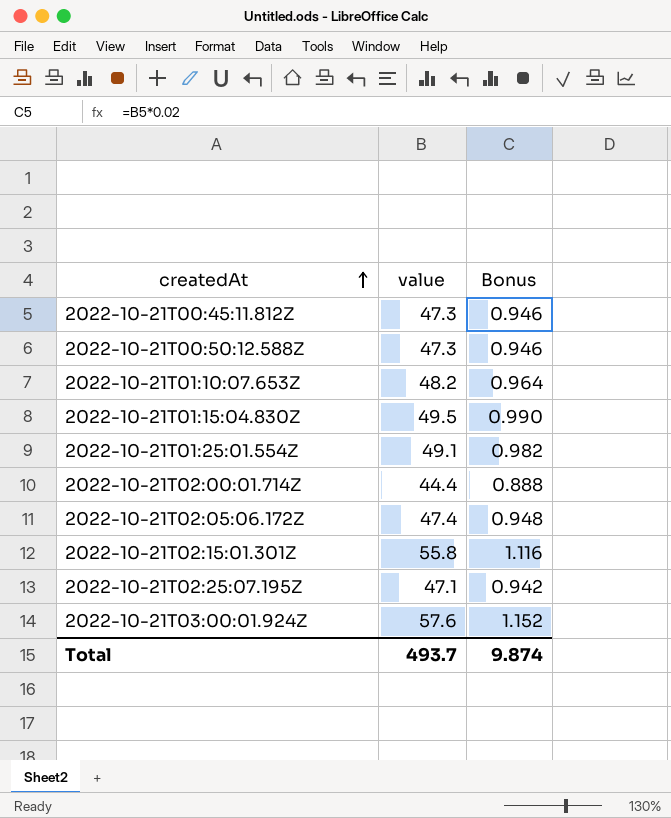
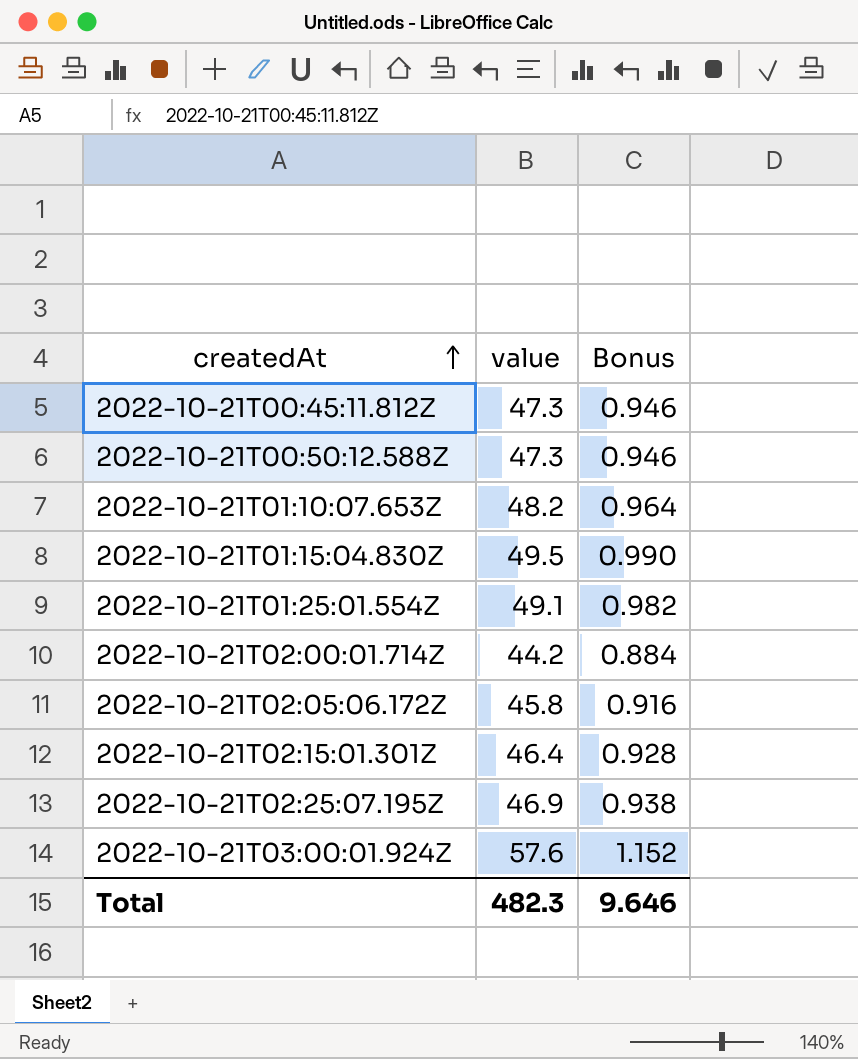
2022-10-21T02:00:01.714Z | value: 44.4 -> 44.2
2022-10-21T02:00:01.714Z | Bonus: 0.888 -> 0.884
2022-10-21T02:05:06.172Z | value: 47.4 -> 45.8
2022-10-21T02:05:06.172Z | Bonus: 0.948 -> 0.916
2022-10-21T02:15:01.301Z | value: 55.8 -> 46.4
2022-10-21T02:15:01.301Z | Bonus: 1.116 -> 0.928
2022-10-21T02:25:07.195Z | value: 47.1 -> 46.9
2022-10-21T02:25:07.195Z | Bonus: 0.942 -> 0.938
Total | value: 493.7 -> 482.3
Total | Bonus: 9.874 -> 9.646

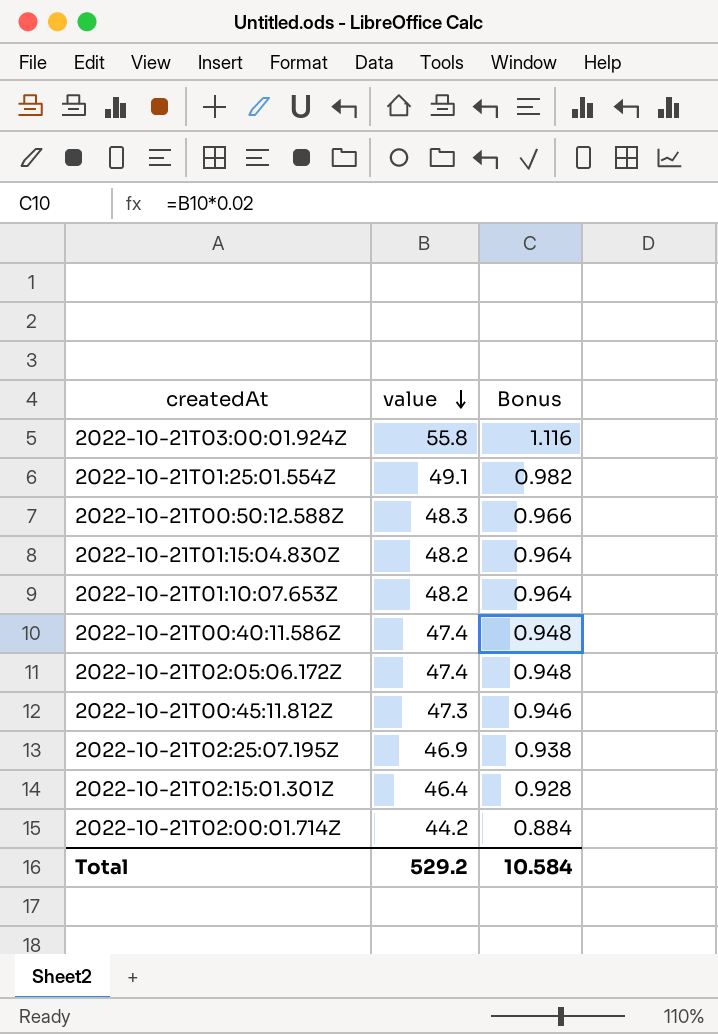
row order: createdAt ascending -> value descending
2022-10-21T03:00:01.924Z | value: 57.6 -> 55.8
2022-10-21T03:00:01.924Z | Bonus: 1.152 -> 1.116
2022-10-21T00:50:12.588Z | value: 47.3 -> 48.3
2022-10-21T00:50:12.588Z | Bonus: 0.946 -> 0.966
2022-10-21T01:15:04.830Z | value: 49.5 -> 48.2
2022-10-21T01:15:04.830Z | Bonus: 0.990 -> 0.964
row 2022-10-21T00:40:11.586Z: none -> 47.4 | 0.948
2022-10-21T02:05:06.172Z | value: 45.8 -> 47.4
2022-10-21T02:05:06.172Z | Bonus: 0.916 -> 0.948
Total | value: 482.3 -> 529.2
Total | Bonus: 9.646 -> 10.584

